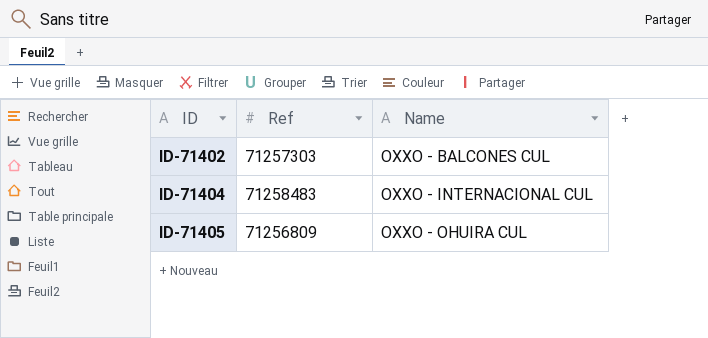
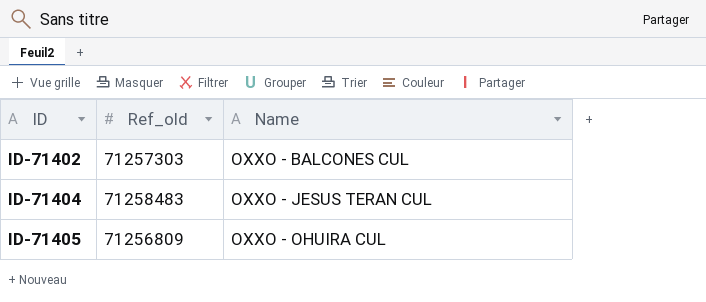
column name: Ref -> Ref_old
ID-71404 | Name: OXXO - INTERNACIONAL CUL -> OXXO - JESUS TERAN CUL

